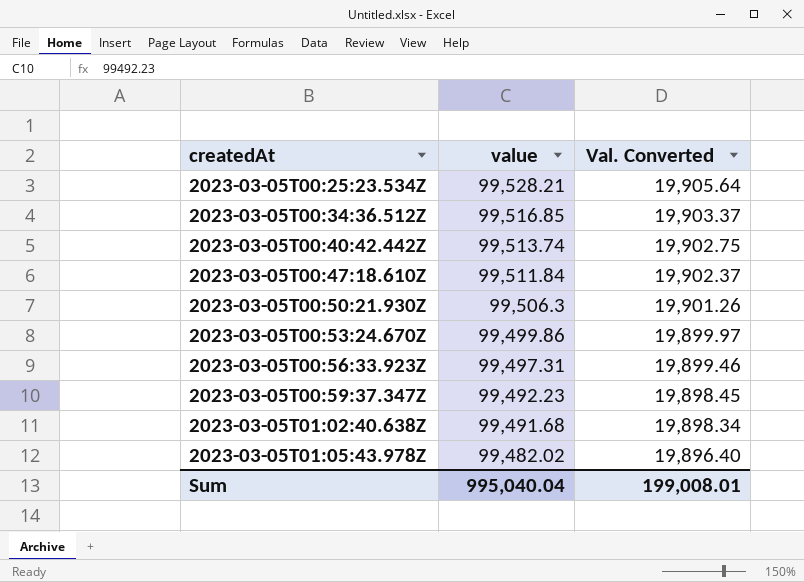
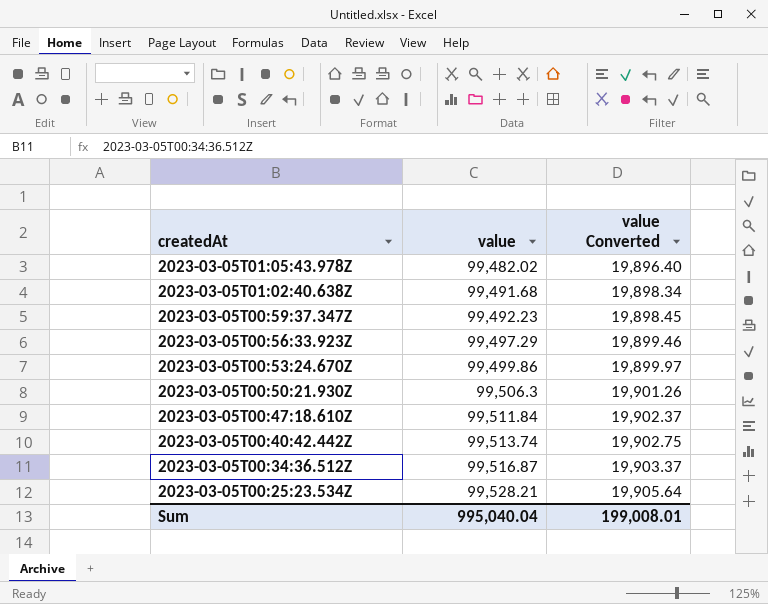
row order: createdAt ascending -> createdAt descending
column name: Val. Converted -> value Converted
2023-03-05T00:56:33.923Z | value: 99,497.31 -> 99,497.29
2023-03-05T00:34:36.512Z | value: 99,516.85 -> 99,516.87

